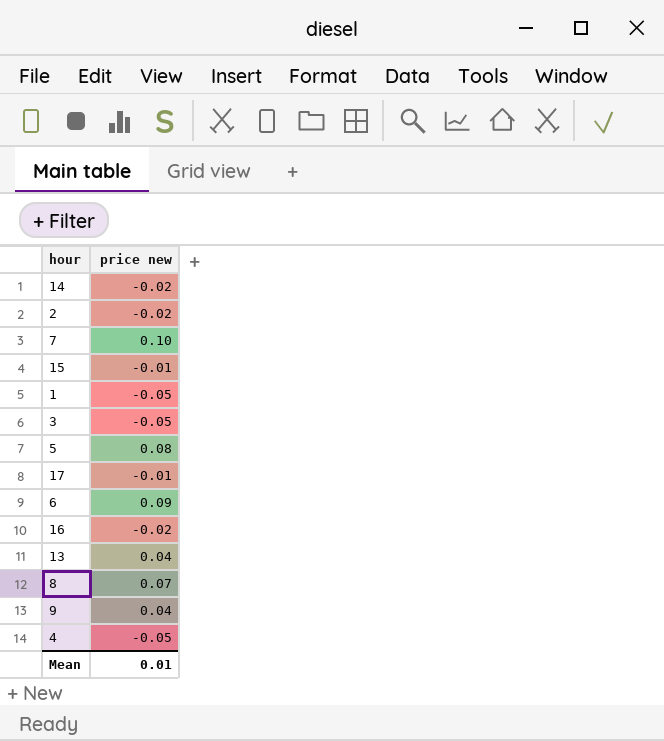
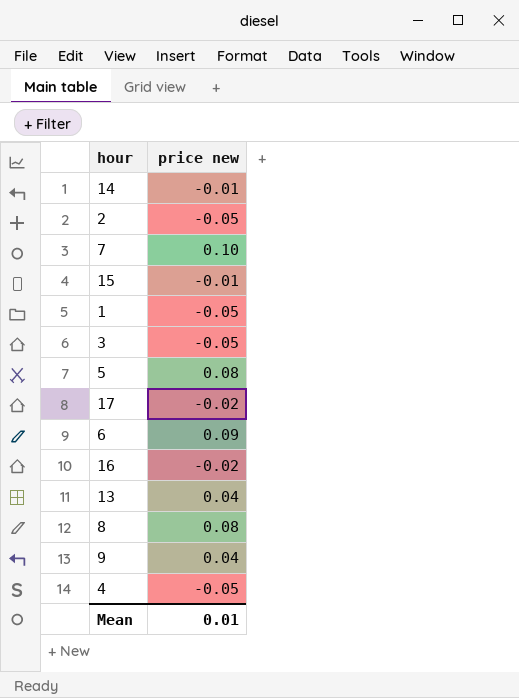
14 | price new: -0.02 -> -0.01
2 | price new: -0.02 -> -0.05
17 | price new: -0.01 -> -0.02
8 | price new: 0.07 -> 0.08

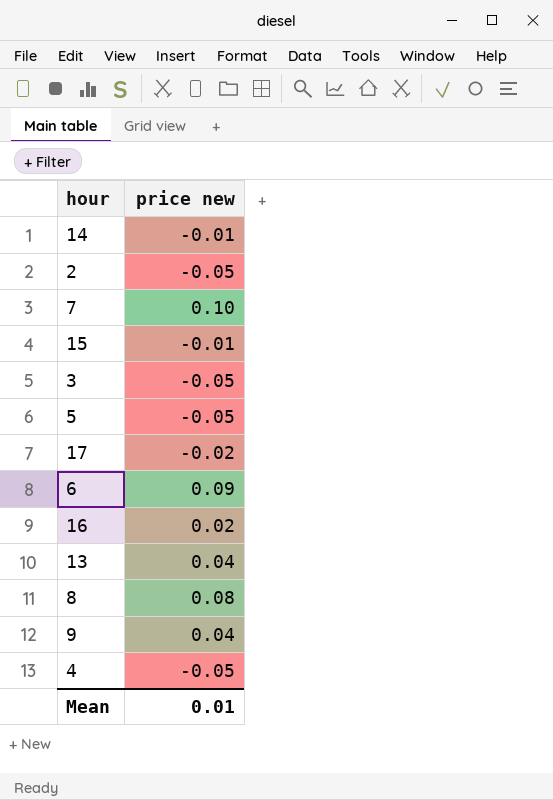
row 1: -0.05 -> none
5 | price new: 0.08 -> -0.05
16 | price new: -0.02 -> 0.02

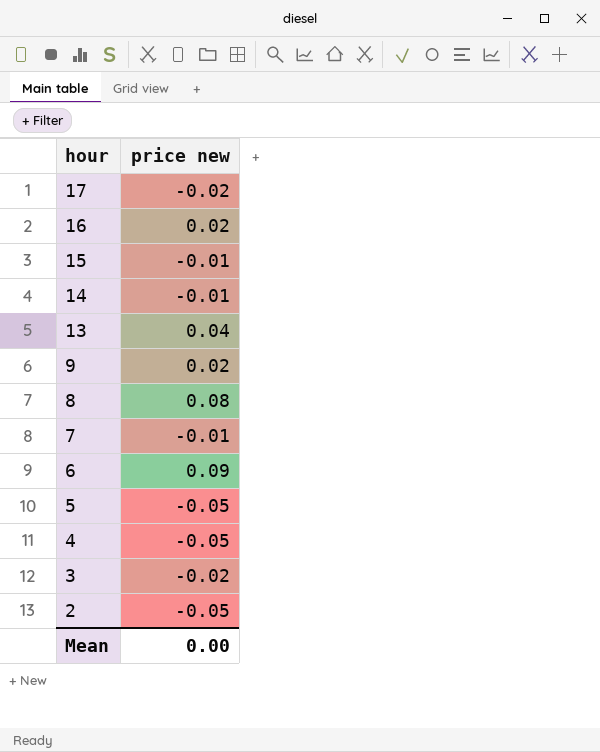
row order: none -> hour descending
9 | price new: 0.04 -> 0.02
7 | price new: 0.10 -> -0.01
3 | price new: -0.05 -> -0.02
Mean | price new: 0.01 -> 0.00

